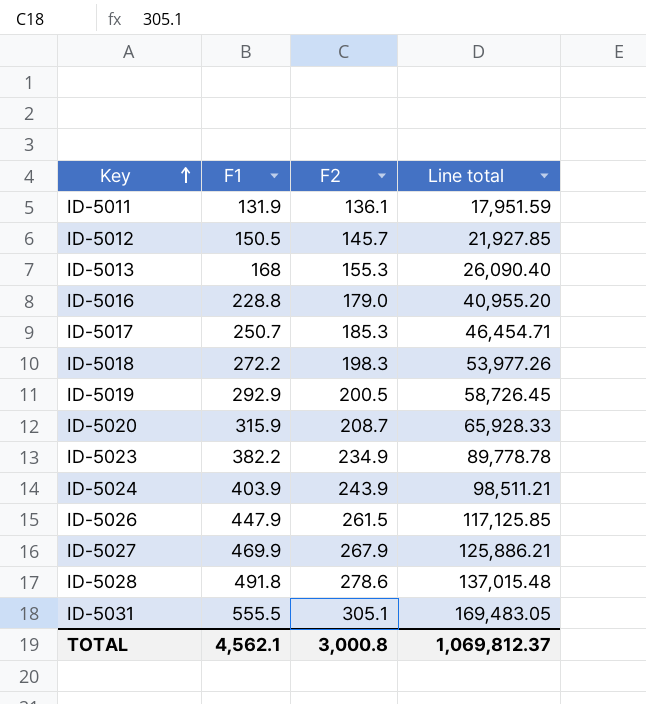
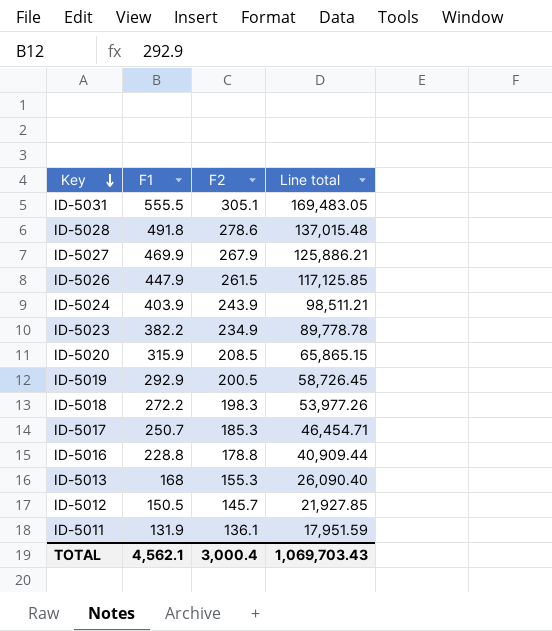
row order: Key ascending -> Key descending
ID-5020 | F2: 208.7 -> 208.5
ID-5020 | Line total: 65,928.33 -> 65,865.15
ID-5016 | F2: 179.0 -> 178.8
ID-5016 | Line total: 40,955.20 -> 40,909.44
TOTAL | F2: 3,000.8 -> 3,000.4
TOTAL | Line total: 1,069,812.37 -> 1,069,703.43

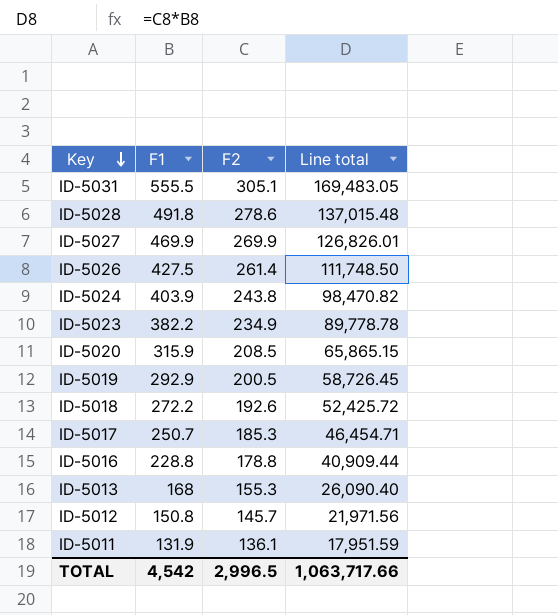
ID-5027 | F2: 267.9 -> 269.9
ID-5027 | Line total: 125,886.21 -> 126,826.01
ID-5026 | F1: 447.9 -> 427.5
ID-5026 | F2: 261.5 -> 261.4
ID-5026 | Line total: 117,125.85 -> 111,748.50
ID-5024 | F2: 243.9 -> 243.8
ID-5024 | Line total: 98,511.21 -> 98,470.82
ID-5018 | F2: 198.3 -> 192.6
ID-5018 | Line total: 53,977.26 -> 52,425.72
ID-5012 | F1: 150.5 -> 150.8
ID-5012 | Line total: 21,927.85 -> 21,971.56
TOTAL | F1: 4,562.1 -> 4,542
TOTAL | F2: 3,000.4 -> 2,996.5
TOTAL | Line total: 1,069,703.43 -> 1,063,717.66

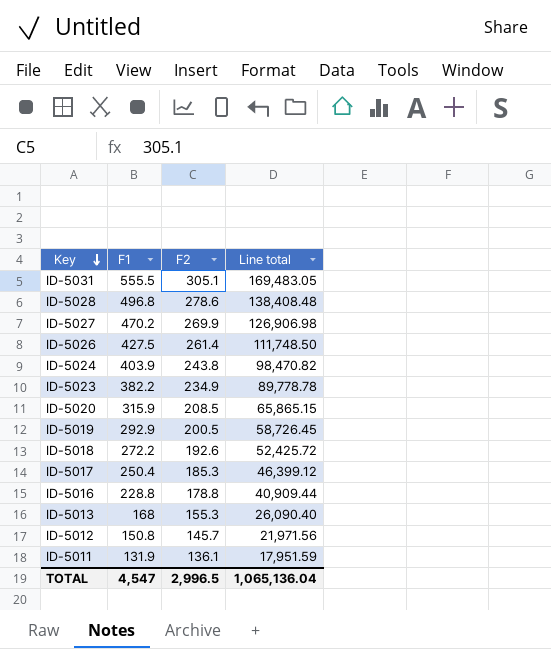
ID-5028 | F1: 491.8 -> 496.8
ID-5028 | Line total: 137,015.48 -> 138,408.48
ID-5027 | F1: 469.9 -> 470.2
ID-5027 | Line total: 126,826.01 -> 126,906.98
ID-5017 | F1: 250.7 -> 250.4
ID-5017 | Line total: 46,454.71 -> 46,399.12
TOTAL | F1: 4,542 -> 4,547
TOTAL | Line total: 1,063,717.66 -> 1,065,136.04

